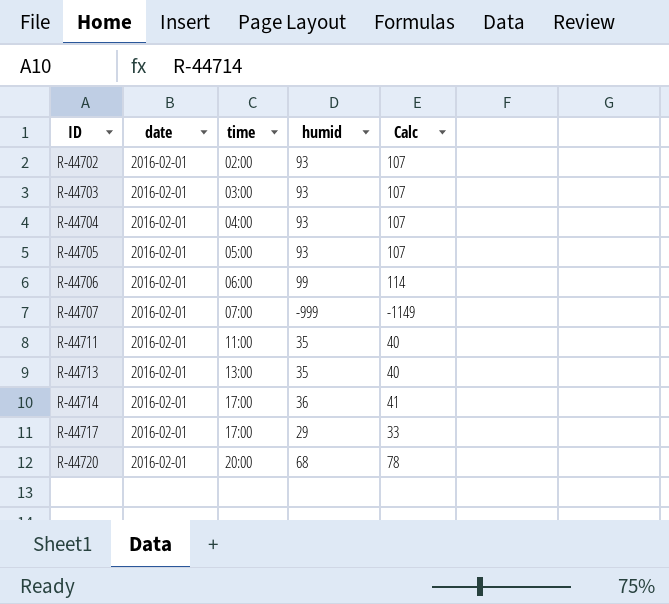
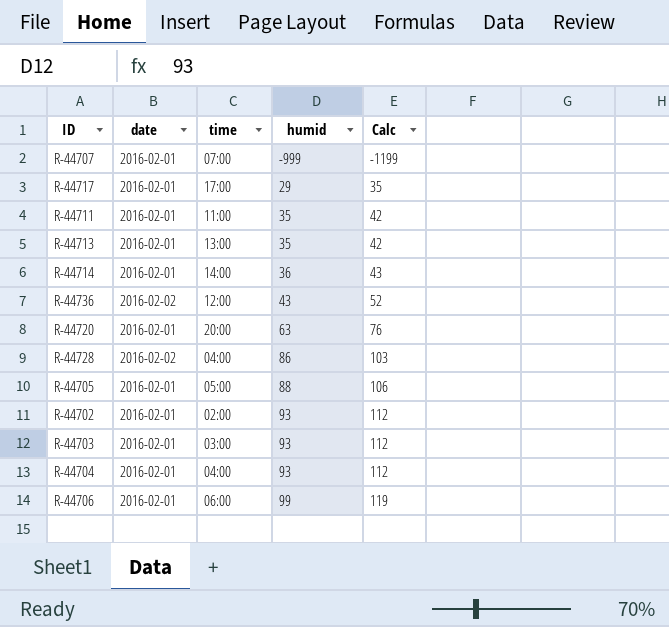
row order: ID ascending -> humid ascending
column Calc | formula: [humid] * 1.15 -> [humid] * 1.2
R-44714 | time: 17:00 -> 14:00
row R-44736: none -> 2016-02-02 | 12:00 | 43 | 52
R-44720 | humid: 68 -> 63
row R-44728: none -> 2016-02-02 | 04:00 | 86 | 103
R-44705 | humid: 93 -> 88

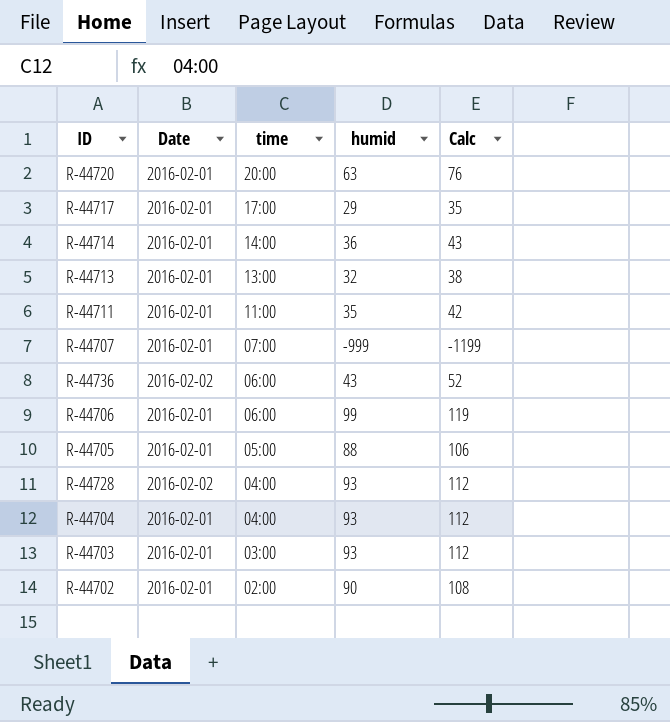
row order: humid ascending -> time descending
column name: date -> Date
R-44713 | humid: 35 -> 32
R-44713 | Calc: 42 -> 38
R-44736 | time: 12:00 -> 06:00
R-44728 | humid: 86 -> 93
R-44728 | Calc: 103 -> 112
R-44702 | humid: 93 -> 90
R-44702 | Calc: 112 -> 108

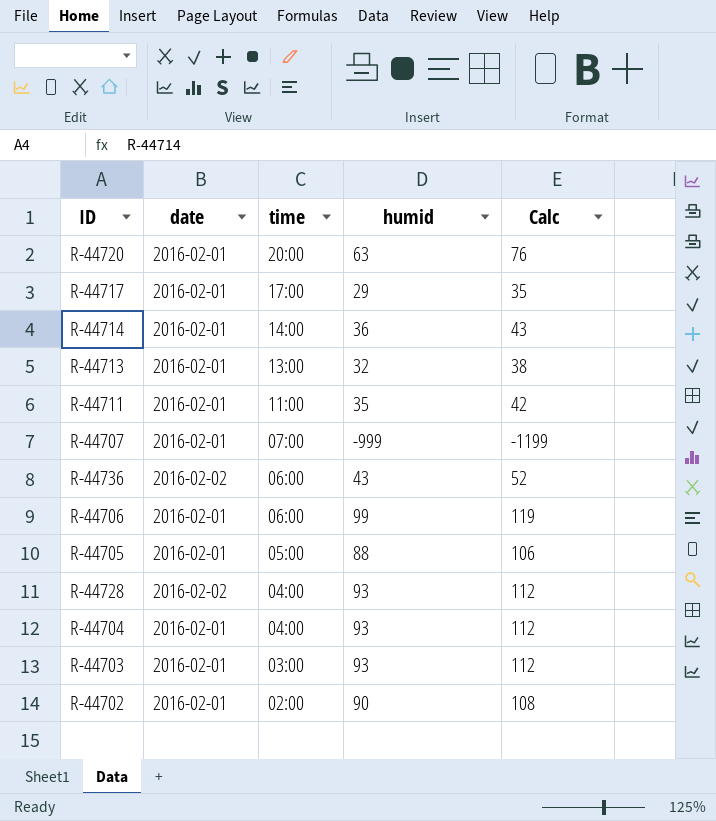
column name: Date -> date

